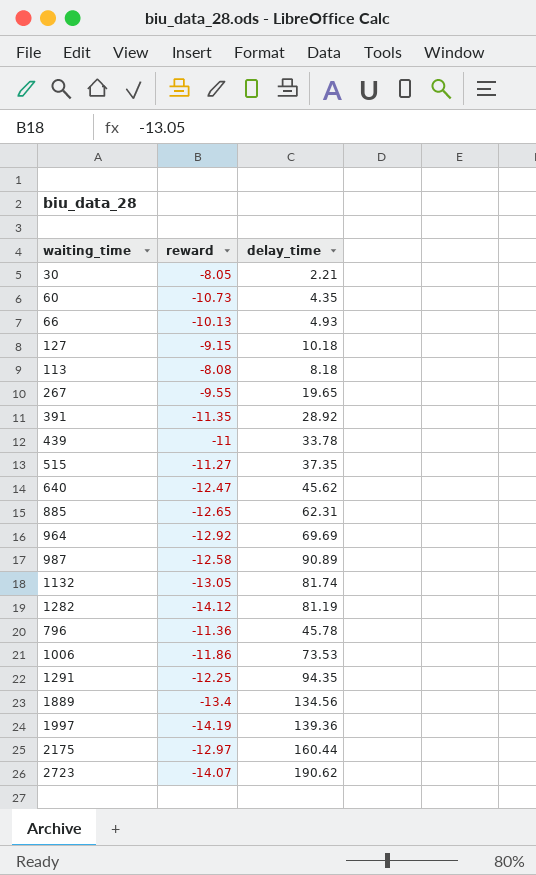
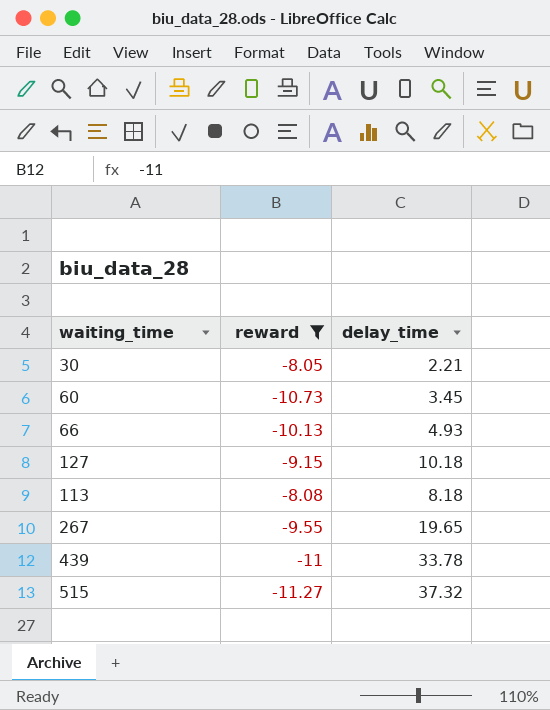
filter: none -> reward >= -11.27
60 | delay_time: 4.35 -> 3.45
515 | delay_time: 37.35 -> 37.32

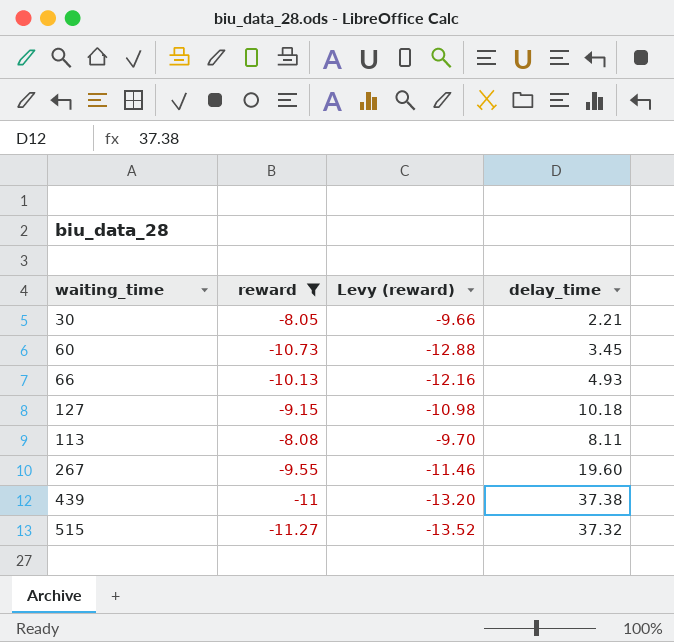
column Levy (reward) | formula: none -> [reward] * 1.2
113 | delay_time: 8.18 -> 8.11
267 | delay_time: 19.65 -> 19.60
439 | delay_time: 33.78 -> 37.38

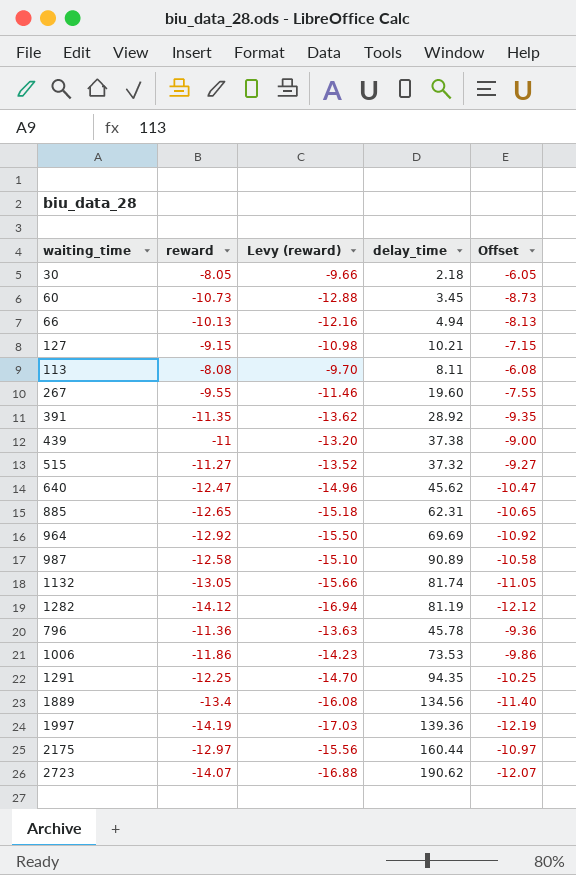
filter: reward >= -11.27 -> none
column Offset | formula: none -> [reward] + 2
30 | delay_time: 2.21 -> 2.18
66 | delay_time: 4.93 -> 4.94
127 | delay_time: 10.18 -> 10.21

